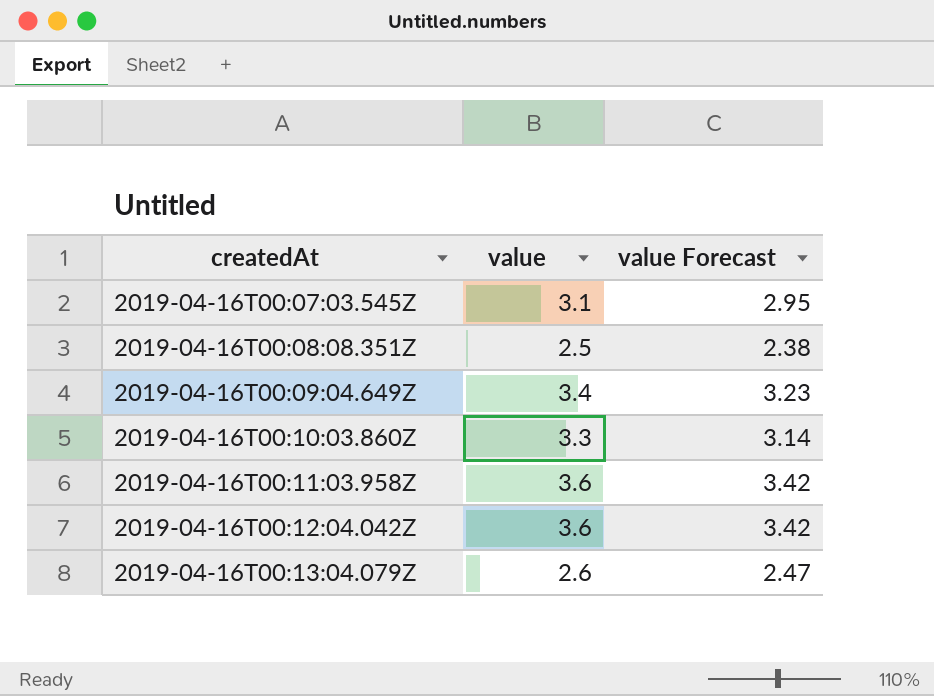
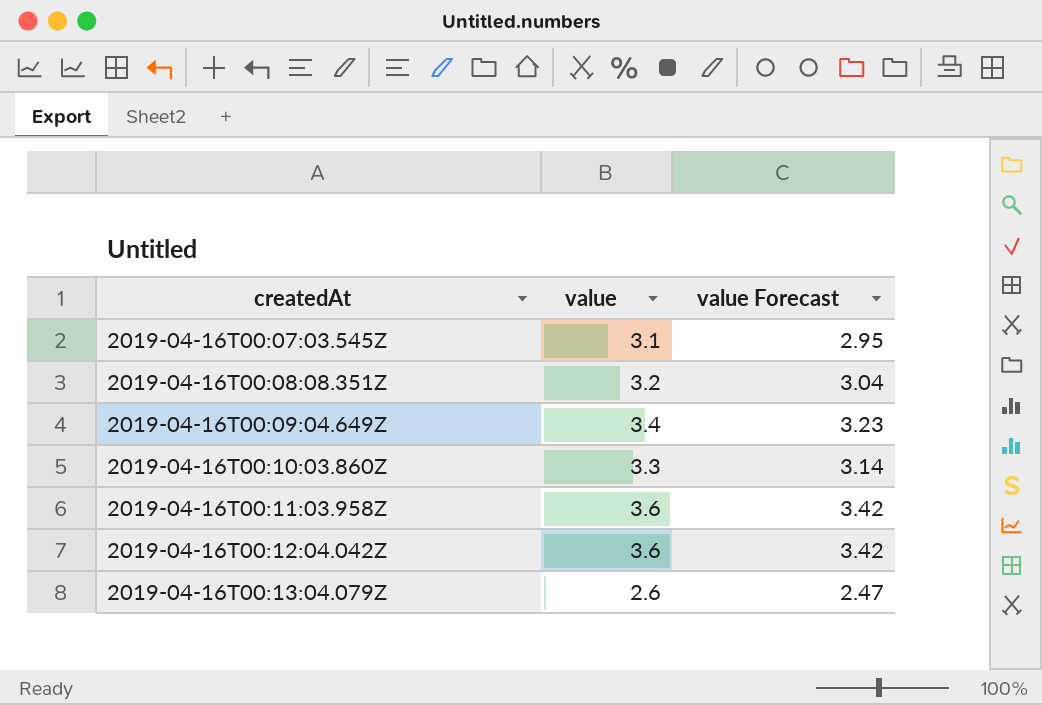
2019-04-16T00:08:08.351Z | value: 2.5 -> 3.2
2019-04-16T00:08:08.351Z | value Forecast: 2.38 -> 3.04

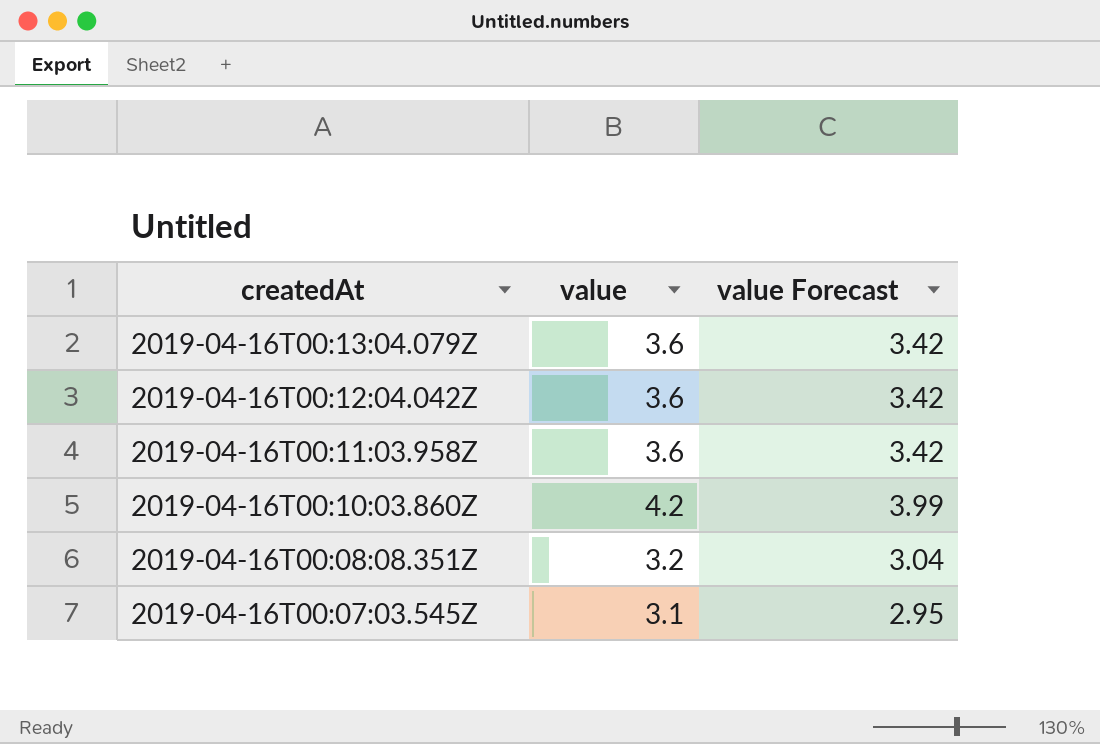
row order: createdAt ascending -> createdAt descending
row 2019-04-16T00:09:04.649Z: 3.4 | 3.23 -> none
2019-04-16T00:13:04.079Z | value: 2.6 -> 3.6
2019-04-16T00:13:04.079Z | value Forecast: 2.47 -> 3.42
2019-04-16T00:10:03.860Z | value: 3.3 -> 4.2
2019-04-16T00:10:03.860Z | value Forecast: 3.14 -> 3.99

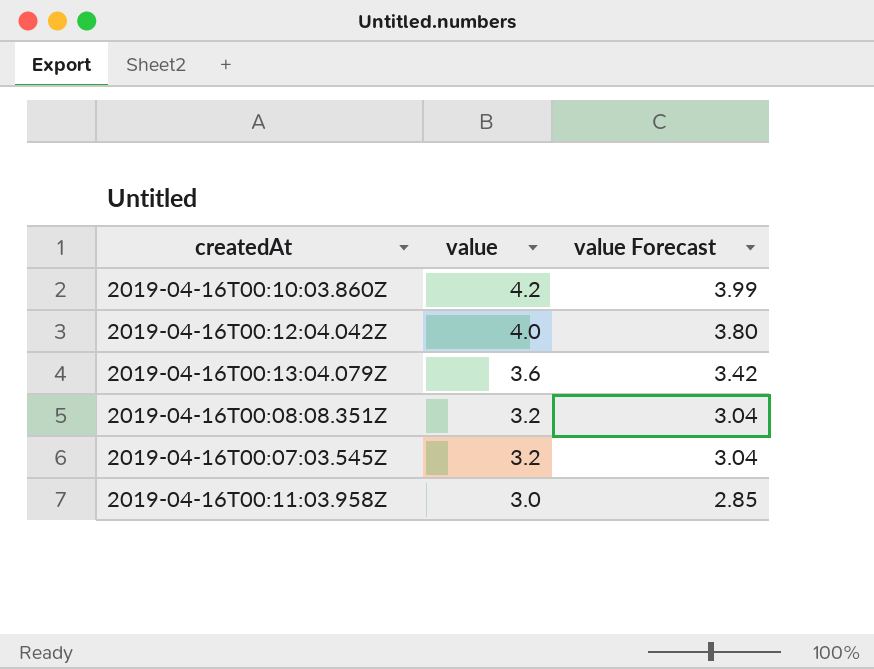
row order: createdAt descending -> value descending
2019-04-16T00:12:04.042Z | value: 3.6 -> 4.0
2019-04-16T00:12:04.042Z | value Forecast: 3.42 -> 3.80
2019-04-16T00:07:03.545Z | value: 3.1 -> 3.2
2019-04-16T00:07:03.545Z | value Forecast: 2.95 -> 3.04
2019-04-16T00:11:03.958Z | value: 3.6 -> 3.0
2019-04-16T00:11:03.958Z | value Forecast: 3.42 -> 2.85

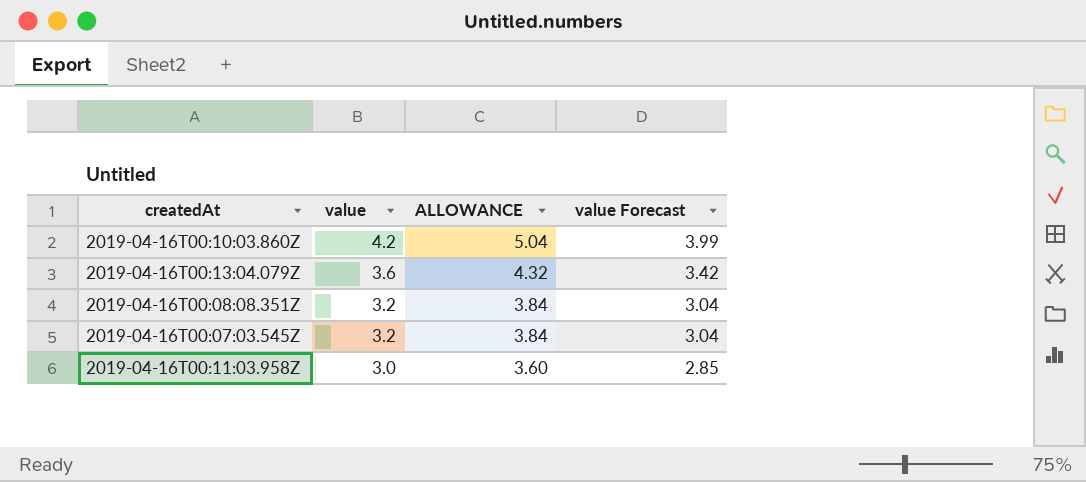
column ALLOWANCE | formula: none -> [value] * 1.2
row 2019-04-16T00:12:04.042Z: 4.0 | 3.80 -> none

